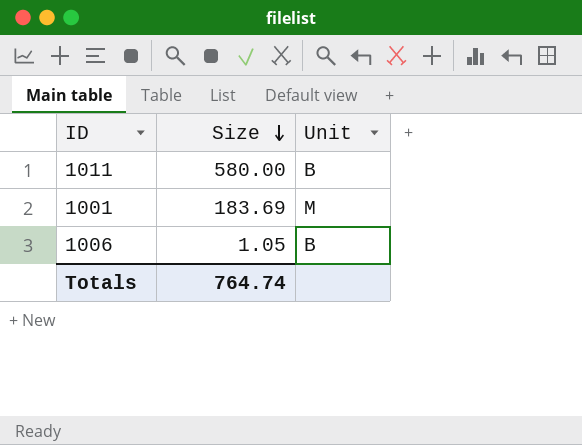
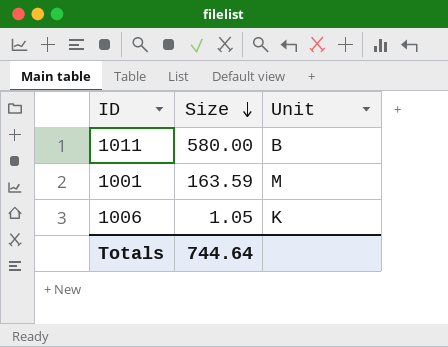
1001 | Size: 183.69 -> 163.59
1006 | Unit: B -> K
Totals | Size: 764.74 -> 744.64

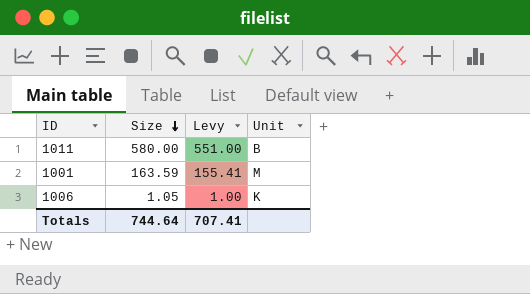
column Levy | formula: none -> [Size] * 0.95

